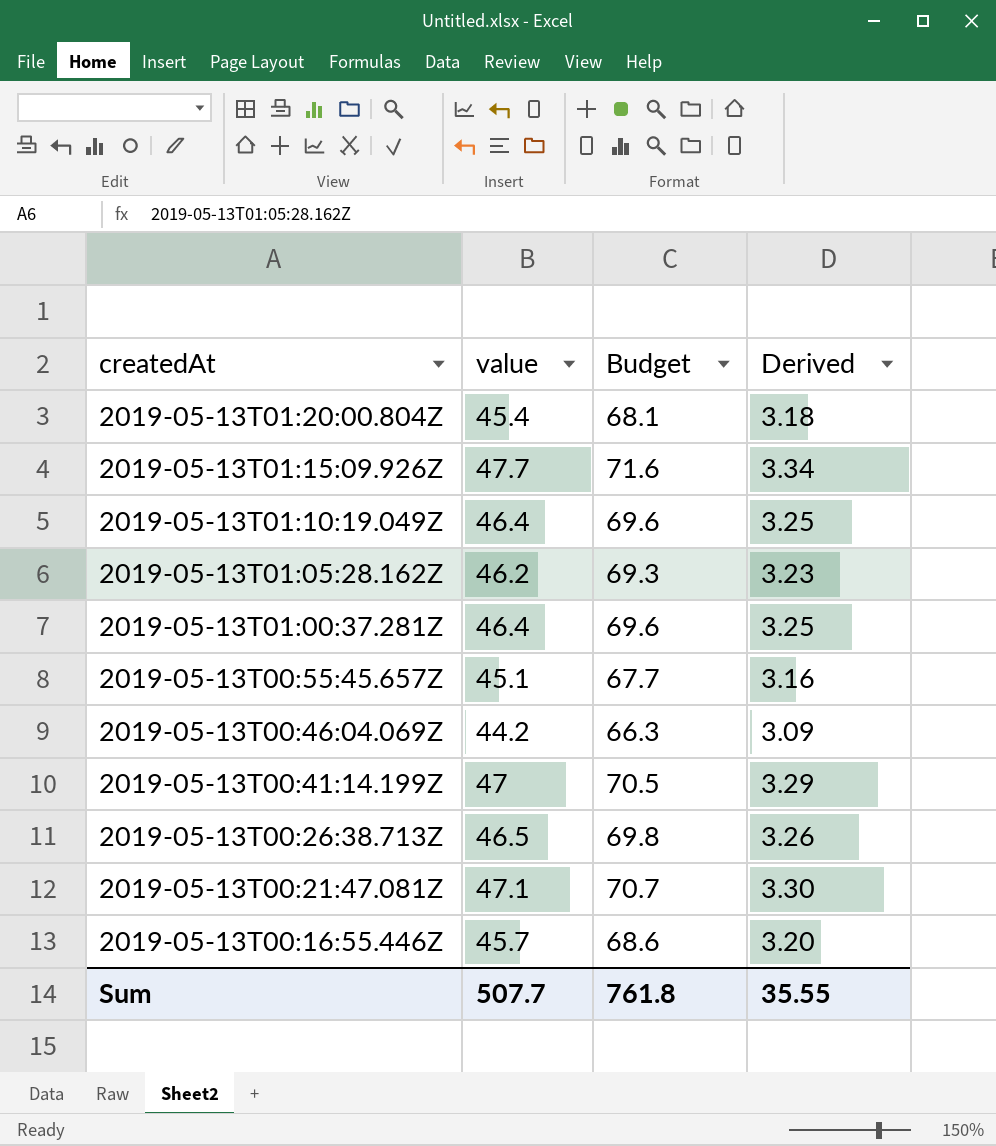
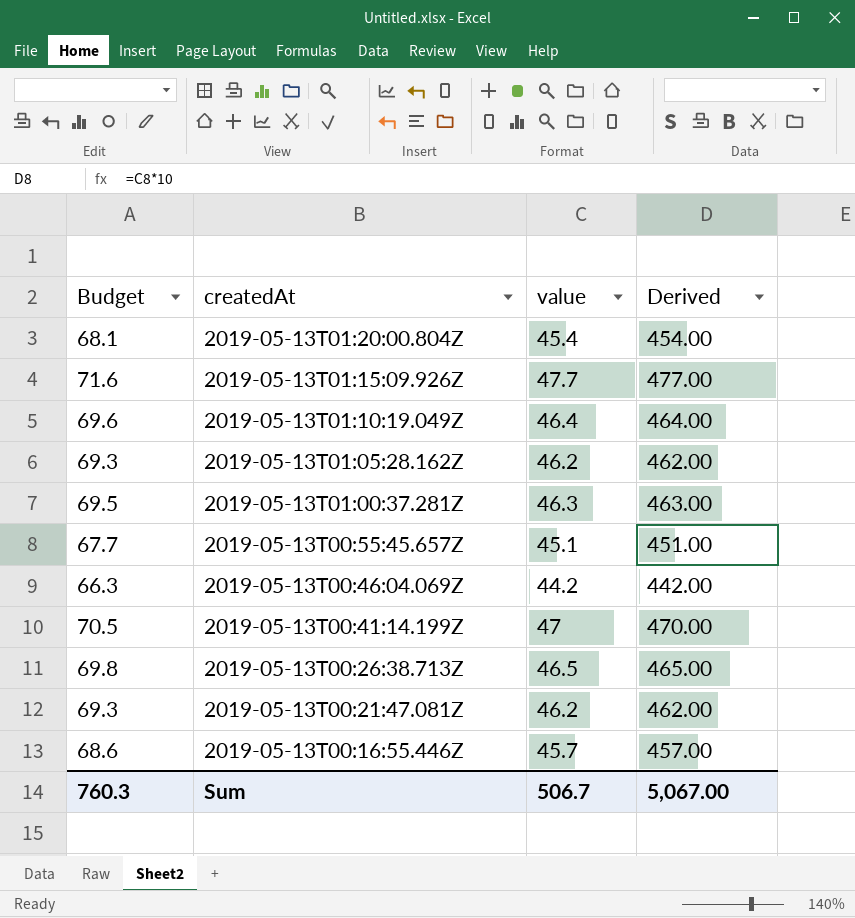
column Budget | position: 3 -> 1
column Derived | formula: [value] * 0.07 -> [value] * 10
2019-05-13T01:00:37.281Z | Budget: 69.6 -> 69.5
2019-05-13T01:00:37.281Z | value: 46.4 -> 46.3
2019-05-13T00:21:47.081Z | Budget: 70.7 -> 69.3
2019-05-13T00:21:47.081Z | value: 47.1 -> 46.2
Sum | Budget: 761.8 -> 760.3
Sum | value: 507.7 -> 506.7
Sum | Derived: 35.55 -> 5,067.00

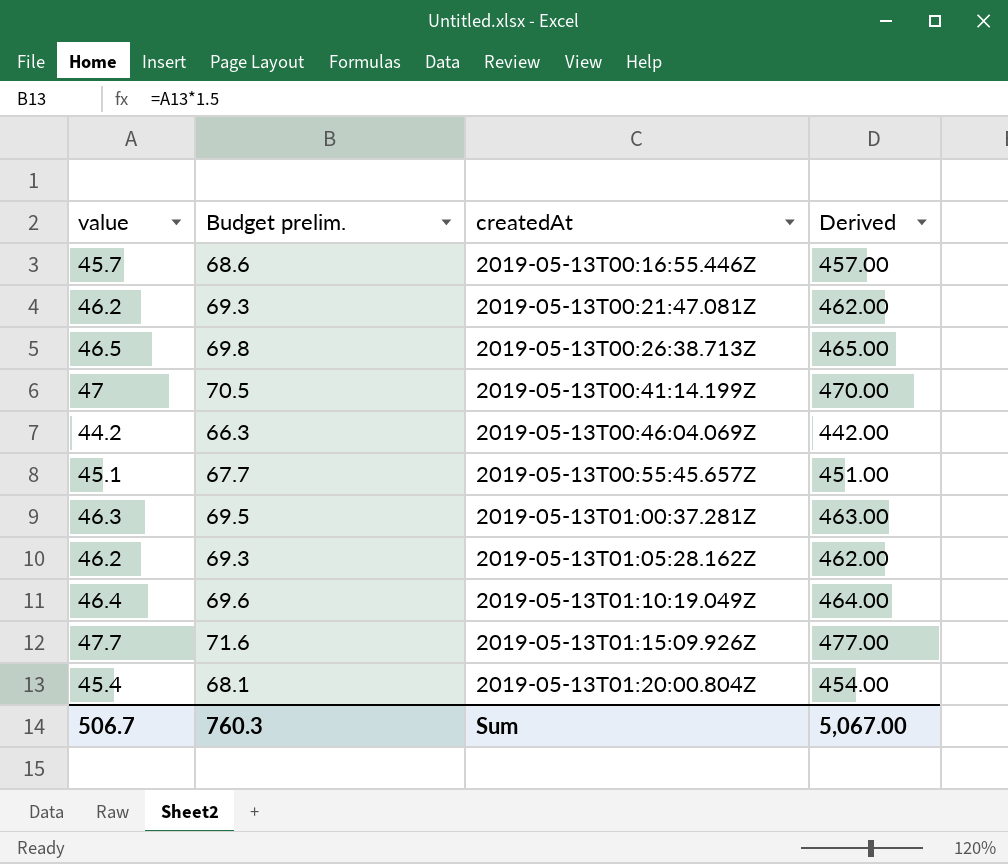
row order: createdAt descending -> createdAt ascending
column value | position: 3 -> 1
column name: Budget -> Budget prelim.

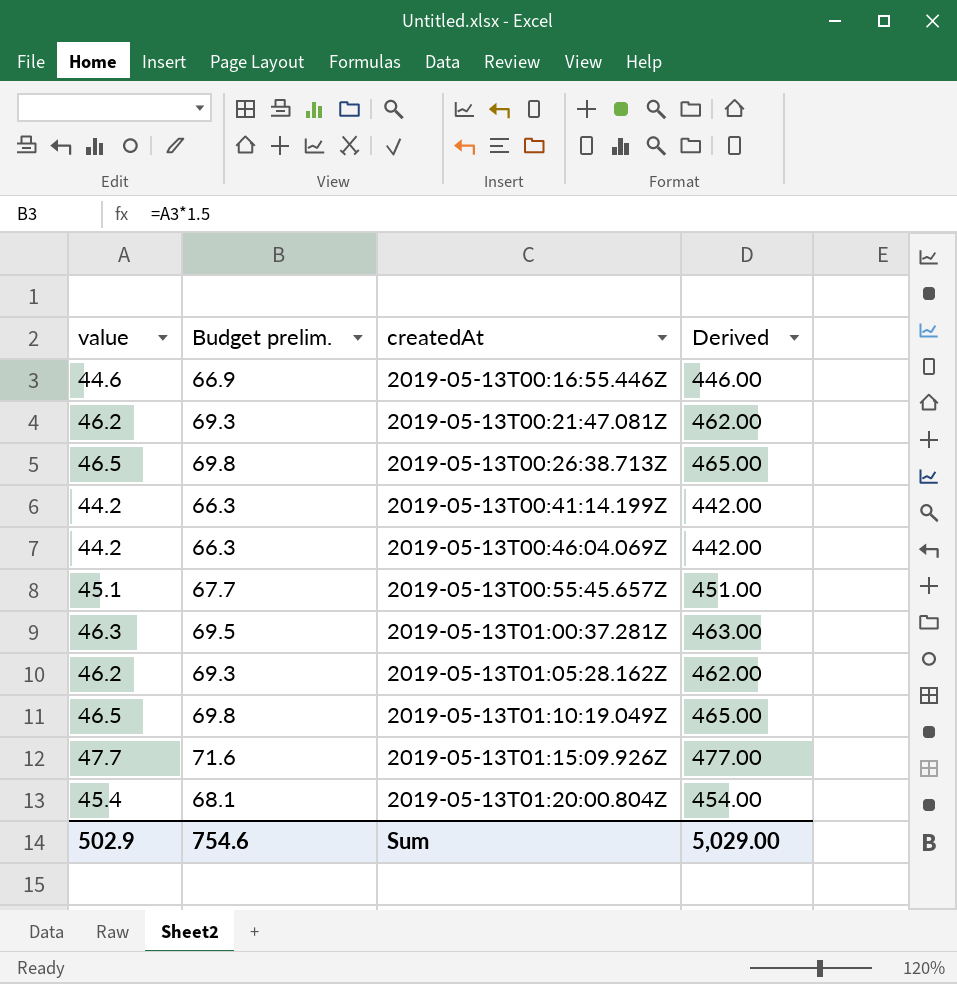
2019-05-13T00:16:55.446Z | value: 45.7 -> 44.6
2019-05-13T00:16:55.446Z | Budget prelim.: 68.6 -> 66.9
2019-05-13T00:16:55.446Z | Derived: 457.00 -> 446.00
2019-05-13T00:41:14.199Z | value: 47 -> 44.2
2019-05-13T00:41:14.199Z | Budget prelim.: 70.5 -> 66.3
2019-05-13T00:41:14.199Z | Derived: 470.00 -> 442.00
2019-05-13T01:10:19.049Z | value: 46.4 -> 46.5
2019-05-13T01:10:19.049Z | Budget prelim.: 69.6 -> 69.8
2019-05-13T01:10:19.049Z | Derived: 464.00 -> 465.00
Sum | value: 506.7 -> 502.9
Sum | Budget prelim.: 760.3 -> 754.6
Sum | Derived: 5,067.00 -> 5,029.00

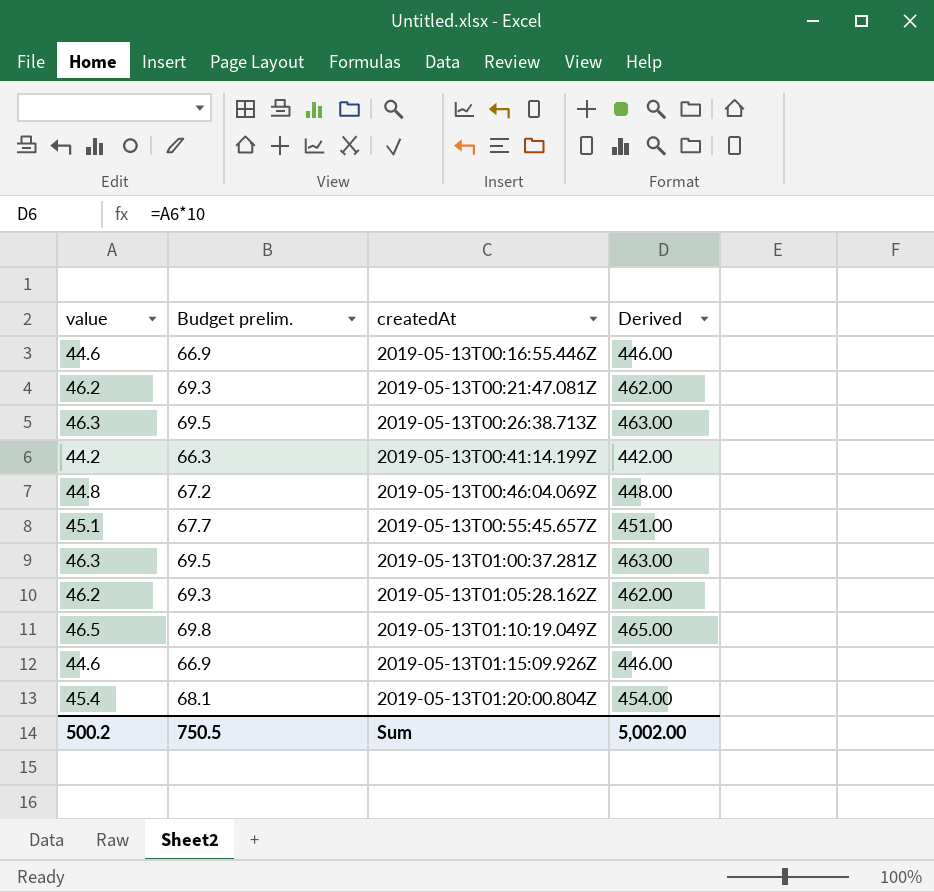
2019-05-13T00:26:38.713Z | value: 46.5 -> 46.3
2019-05-13T00:26:38.713Z | Budget prelim.: 69.8 -> 69.5
2019-05-13T00:26:38.713Z | Derived: 465.00 -> 463.00
2019-05-13T00:46:04.069Z | value: 44.2 -> 44.8
2019-05-13T00:46:04.069Z | Budget prelim.: 66.3 -> 67.2
2019-05-13T00:46:04.069Z | Derived: 442.00 -> 448.00
2019-05-13T01:15:09.926Z | value: 47.7 -> 44.6
2019-05-13T01:15:09.926Z | Budget prelim.: 71.6 -> 66.9
2019-05-13T01:15:09.926Z | Derived: 477.00 -> 446.00
Sum | value: 502.9 -> 500.2
Sum | Budget prelim.: 754.6 -> 750.5
Sum | Derived: 5,029.00 -> 5,002.00

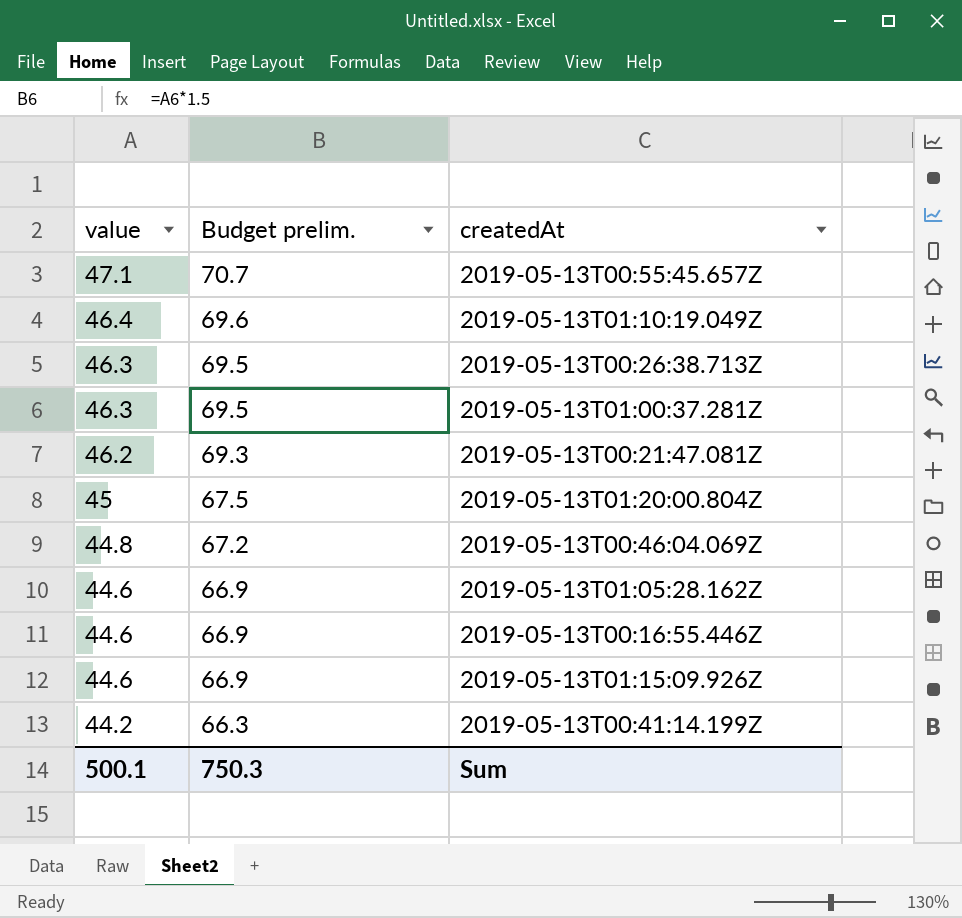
row order: createdAt ascending -> value descending
column Derived | formula: [value] * 10 -> none
2019-05-13T00:55:45.657Z | value: 45.1 -> 47.1
2019-05-13T00:55:45.657Z | Budget prelim.: 67.7 -> 70.7
2019-05-13T01:10:19.049Z | value: 46.5 -> 46.4
2019-05-13T01:10:19.049Z | Budget prelim.: 69.8 -> 69.6
2019-05-13T01:20:00.804Z | value: 45.4 -> 45
2019-05-13T01:20:00.804Z | Budget prelim.: 68.1 -> 67.5
2019-05-13T01:05:28.162Z | value: 46.2 -> 44.6
2019-05-13T01:05:28.162Z | Budget prelim.: 69.3 -> 66.9
Sum | value: 500.2 -> 500.1
Sum | Budget prelim.: 750.5 -> 750.3

